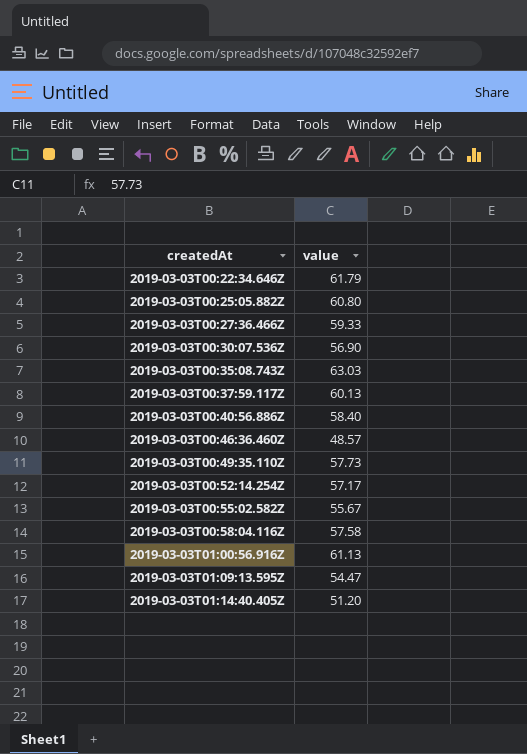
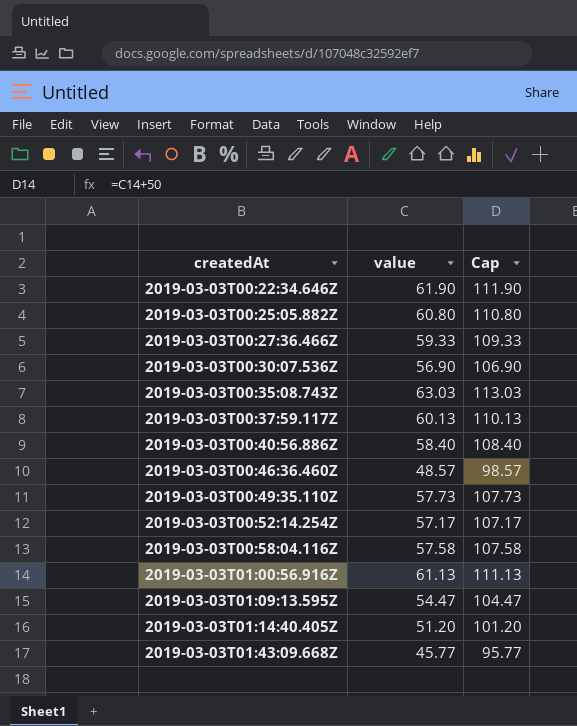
column Cap | formula: none -> [value] + 50
row 2019-03-03T00:55:02.582Z: 55.67 -> none
2019-03-03T00:22:34.646Z | value: 61.79 -> 61.90
row 2019-03-03T01:43:09.668Z: none -> 45.77 | 95.77

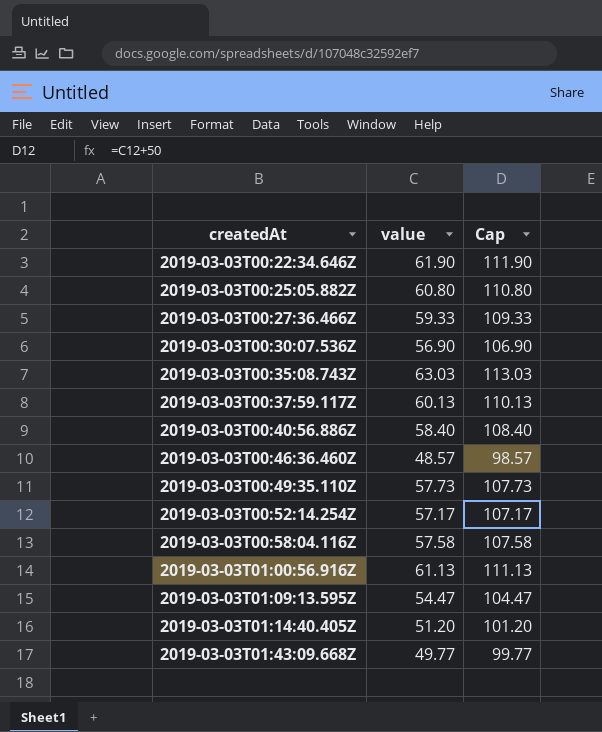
2019-03-03T01:43:09.668Z | value: 45.77 -> 49.77
2019-03-03T01:43:09.668Z | Cap: 95.77 -> 99.77

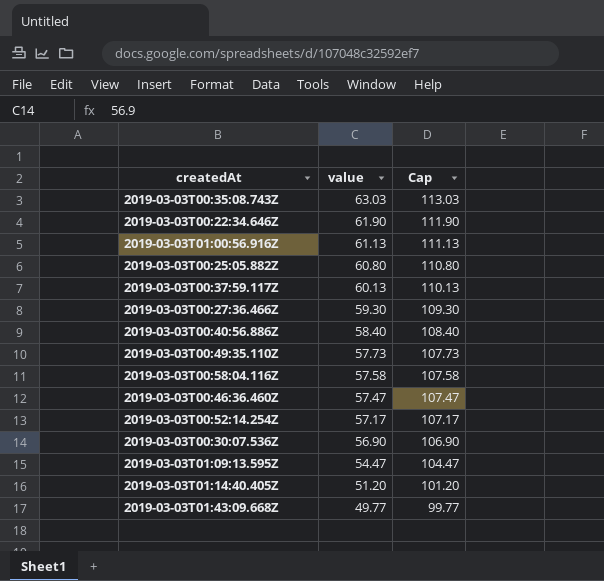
row order: createdAt ascending -> value descending
2019-03-03T00:27:36.466Z | value: 59.33 -> 59.30
2019-03-03T00:27:36.466Z | Cap: 109.33 -> 109.30
2019-03-03T00:46:36.460Z | value: 48.57 -> 57.47
2019-03-03T00:46:36.460Z | Cap: 98.57 -> 107.47

